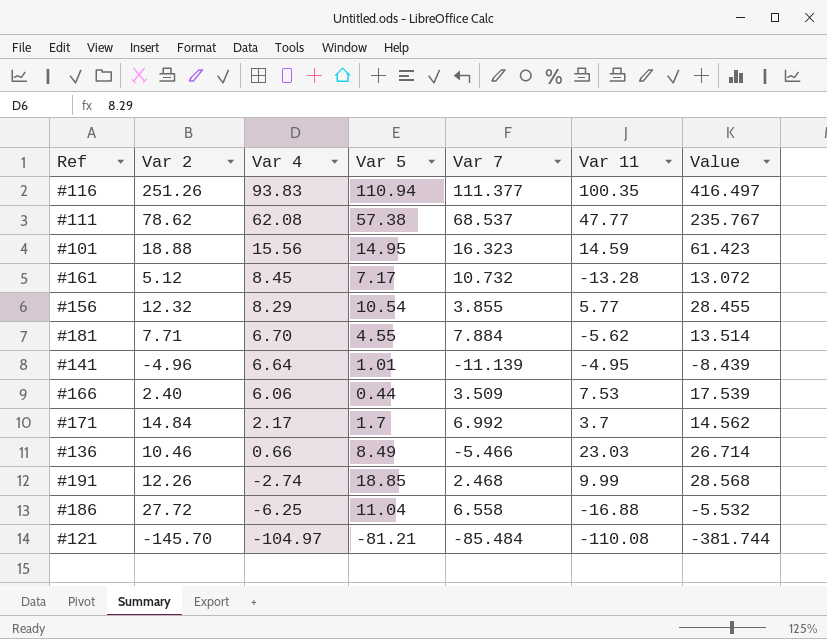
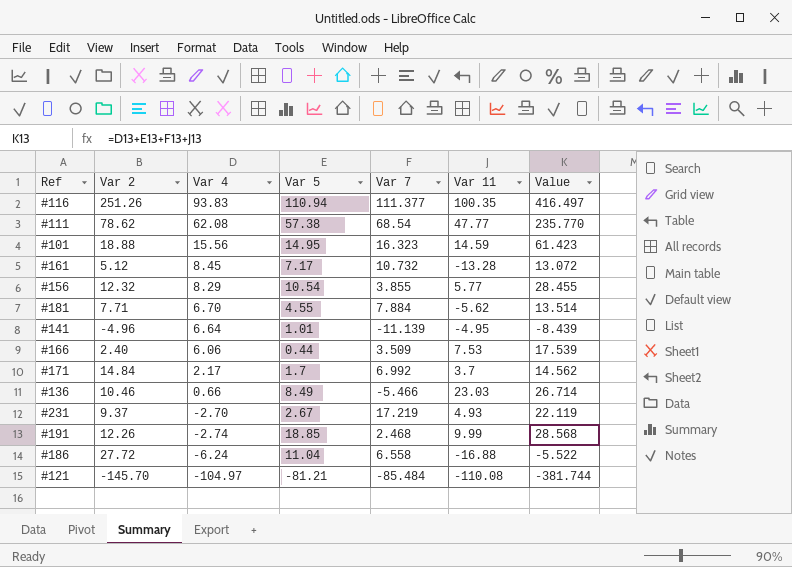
#111 | Var 7: 68.537 -> 68.54
#111 | Value: 235.767 -> 235.770
row #231: none -> 9.37 | -2.70 | 2.67 | 17.219 | 4.93 | 22.119
#186 | Var 4: -6.25 -> -6.24
#186 | Value: -5.532 -> -5.522

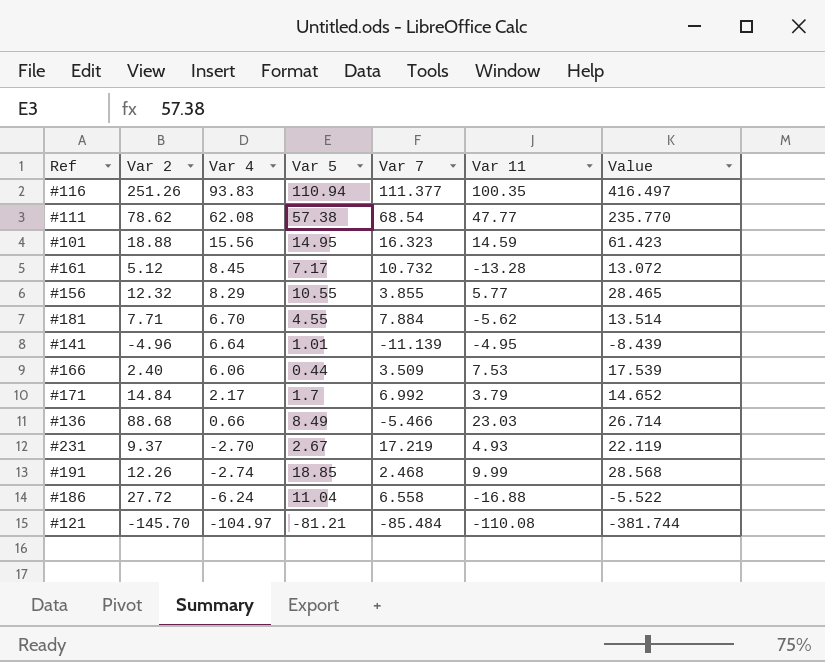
#156 | Var 5: 10.54 -> 10.55
#156 | Value: 28.455 -> 28.465
#171 | Var 11: 3.7 -> 3.79
#171 | Value: 14.562 -> 14.652
#136 | Var 2: 10.46 -> 88.68

